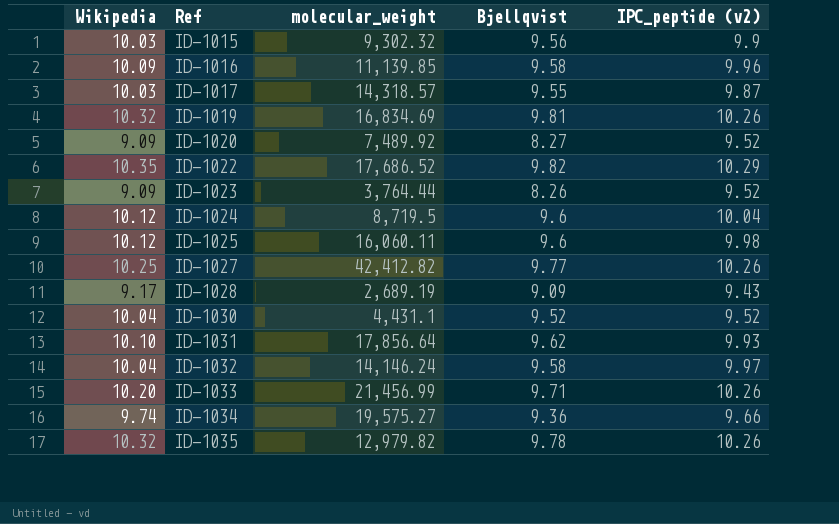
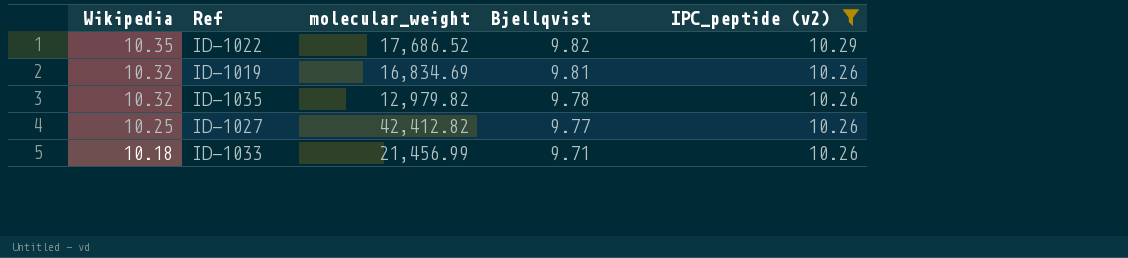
filter: none -> IPC_peptide (v2) >= 10.26
row order: Ref ascending -> Wikipedia descending
ID-1033 | Wikipedia: 10.20 -> 10.18

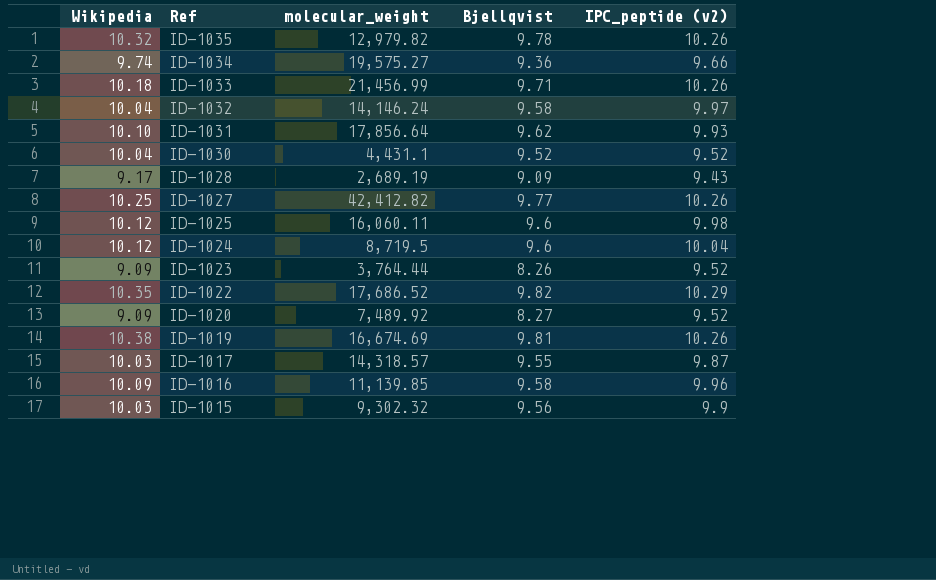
filter: IPC_peptide (v2) >= 10.26 -> none
row order: Wikipedia descending -> Ref descending
ID-1019 | Wikipedia: 10.32 -> 10.38
ID-1019 | molecular_weight: 16,834.69 -> 16,674.69

